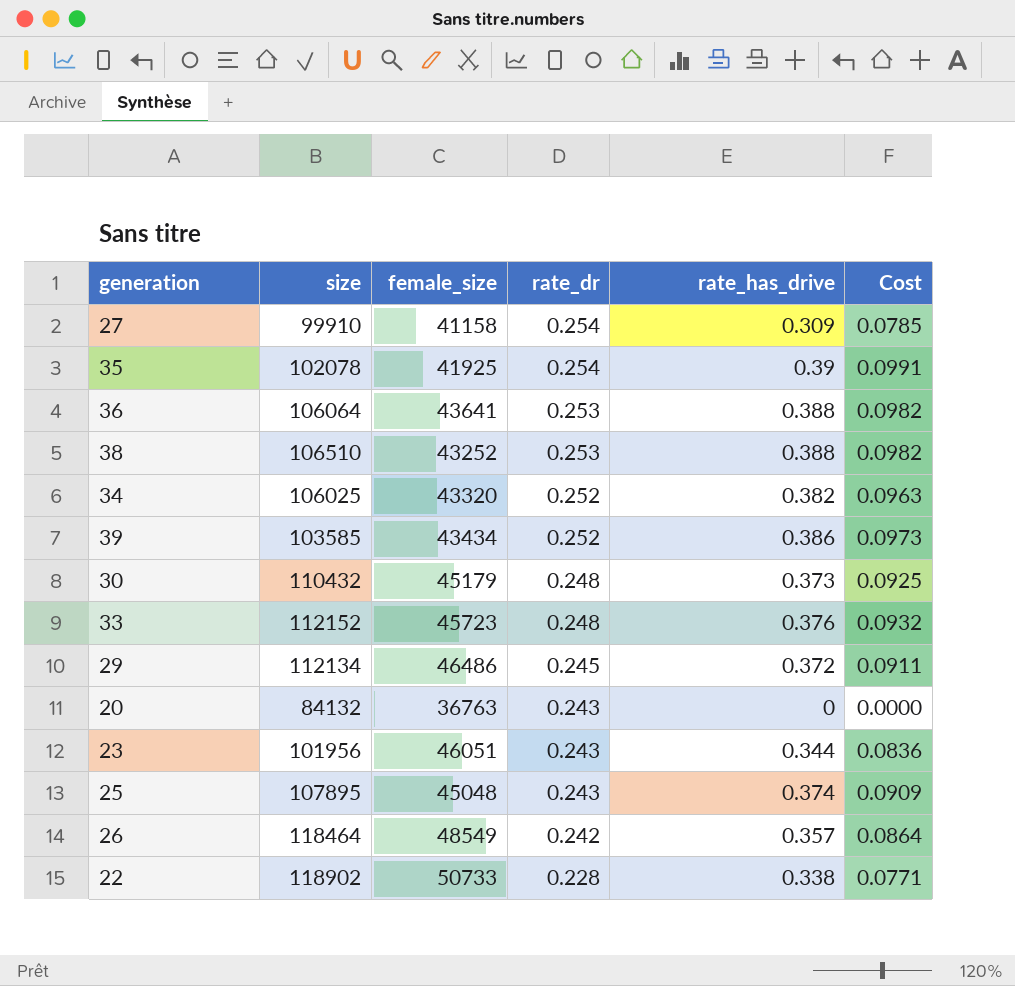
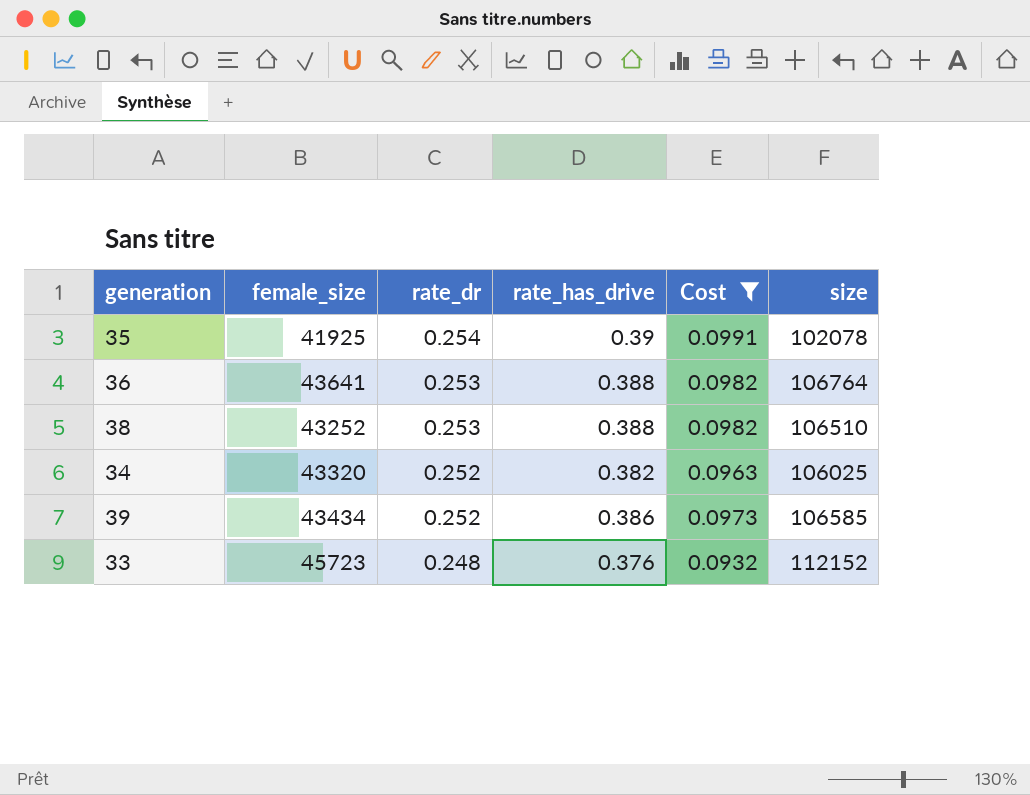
filter: none -> Cost >= 0.0932
column size | position: 2 -> 6
36 | size: 106064 -> 106764
39 | size: 103585 -> 106585

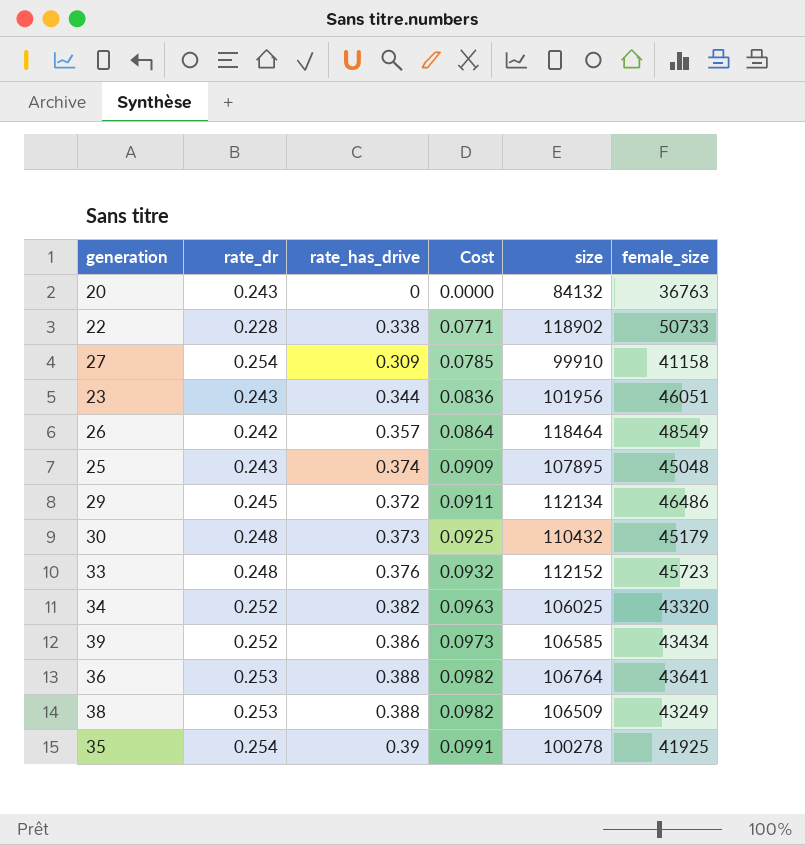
filter: Cost >= 0.0932 -> none
row order: rate_dr descending -> Cost ascending
column female_size | position: 2 -> 6
38 | size: 106510 -> 106509
38 | female_size: 43252 -> 43249
35 | size: 102078 -> 100278

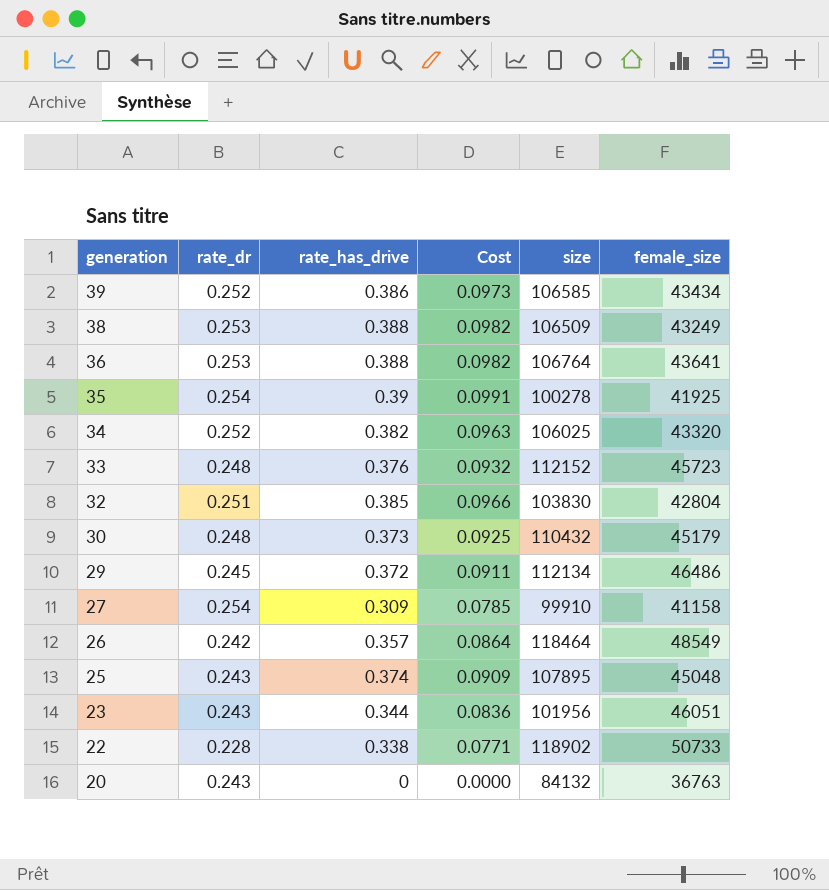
row order: Cost ascending -> generation descending
row 32: none -> 0.251 | 0.385 | 0.0966 | 103830 | 42804

